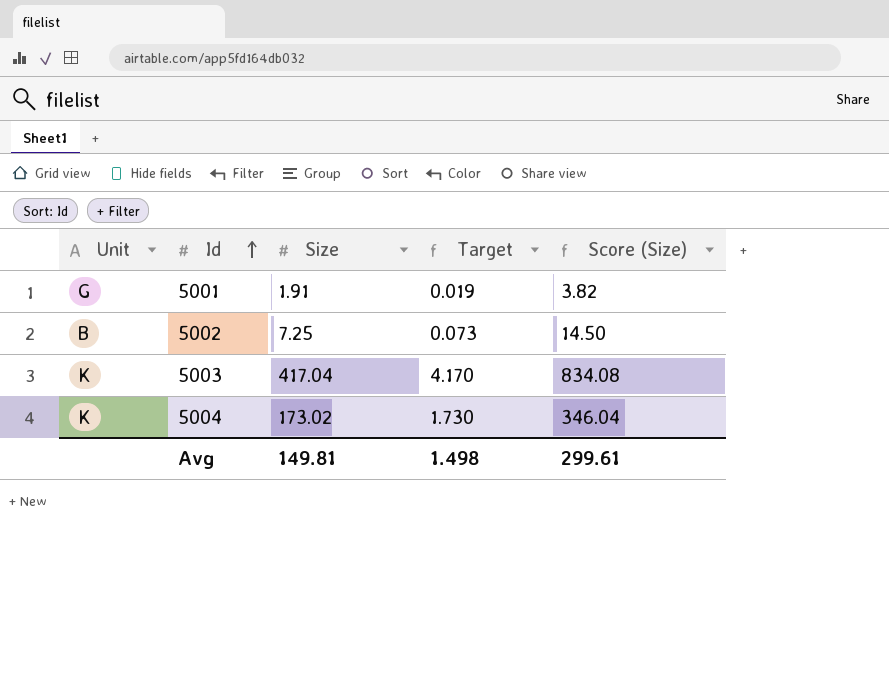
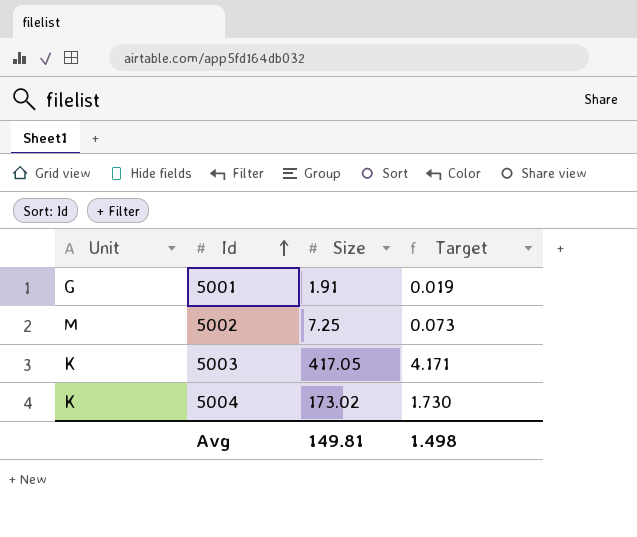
column Score (Size) | formula: [Size] * 2 -> none
5002 | Unit: B -> M
5003 | Size: 417.04 -> 417.05
5003 | Target: 4.170 -> 4.171

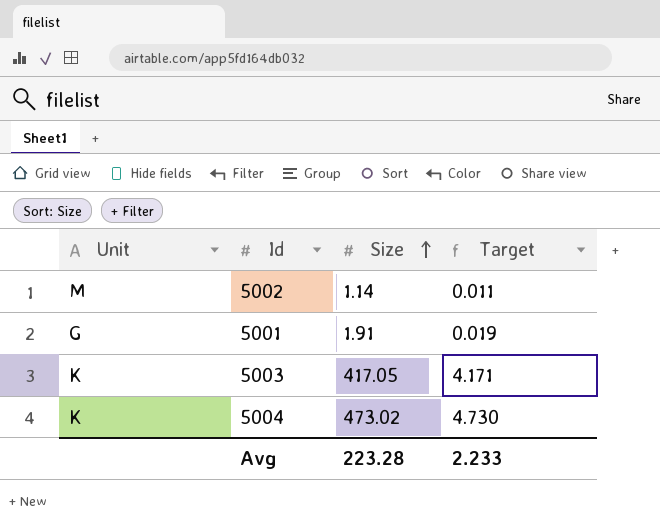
row order: Id ascending -> Size ascending
5002 | Size: 7.25 -> 1.14
5002 | Target: 0.073 -> 0.011
5004 | Size: 173.02 -> 473.02
5004 | Target: 1.730 -> 4.730
Avg | Size: 149.81 -> 223.28
Avg | Target: 1.498 -> 2.233

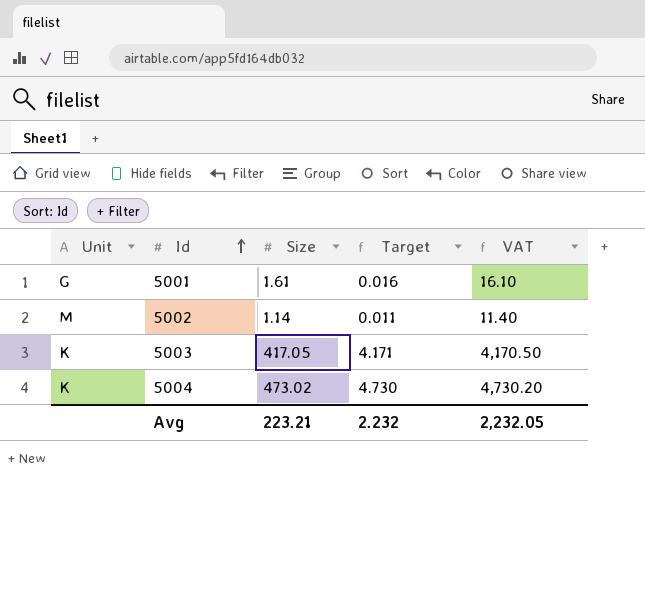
row order: Size ascending -> Id ascending
column VAT | formula: none -> [Size] * 10
5001 | Size: 1.91 -> 1.61
5001 | Target: 0.019 -> 0.016
Avg | Size: 223.28 -> 223.21
Avg | Target: 2.233 -> 2.232

